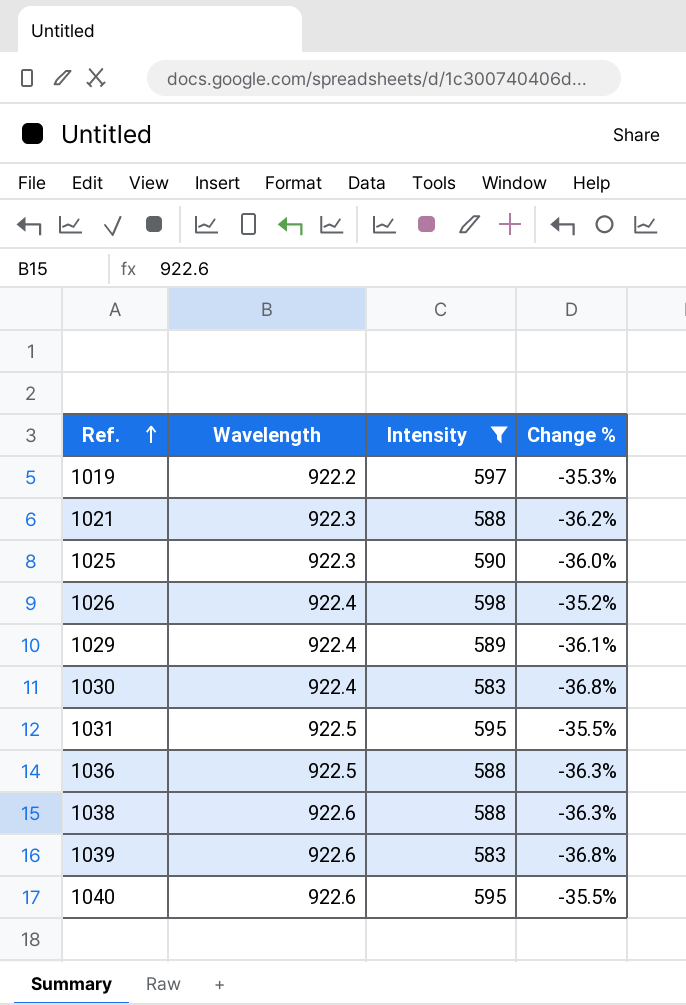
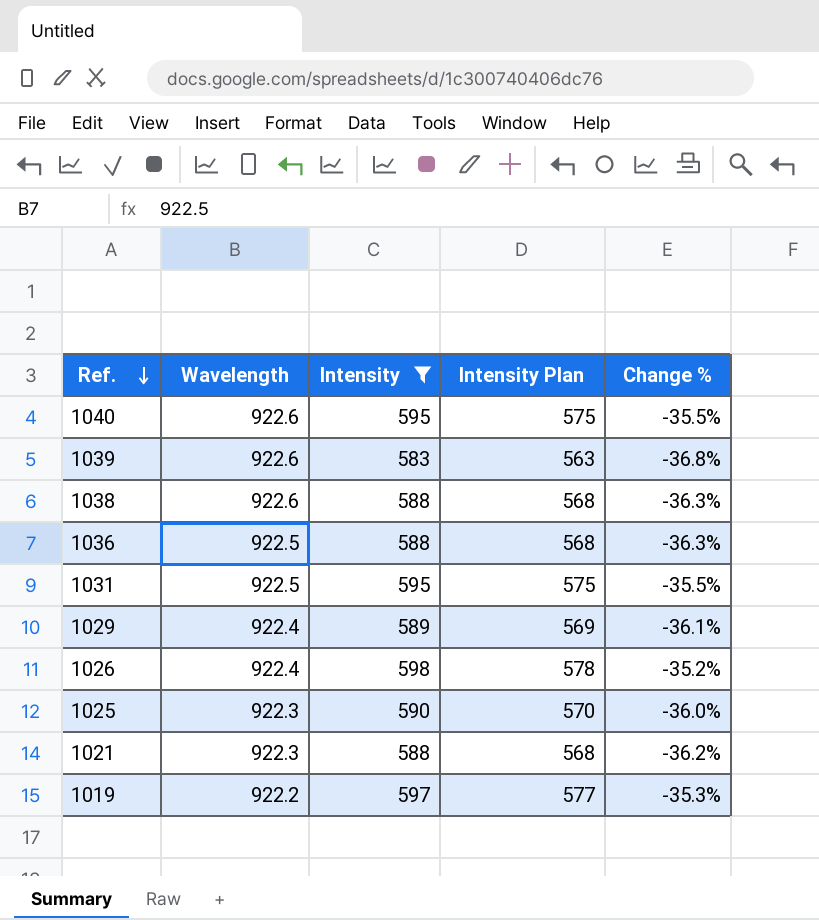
row order: Ref. ascending -> Ref. descending
column Intensity Plan | formula: none -> [Intensity] - 20
row 1030: 922.4 | 583 | -36.8% -> none

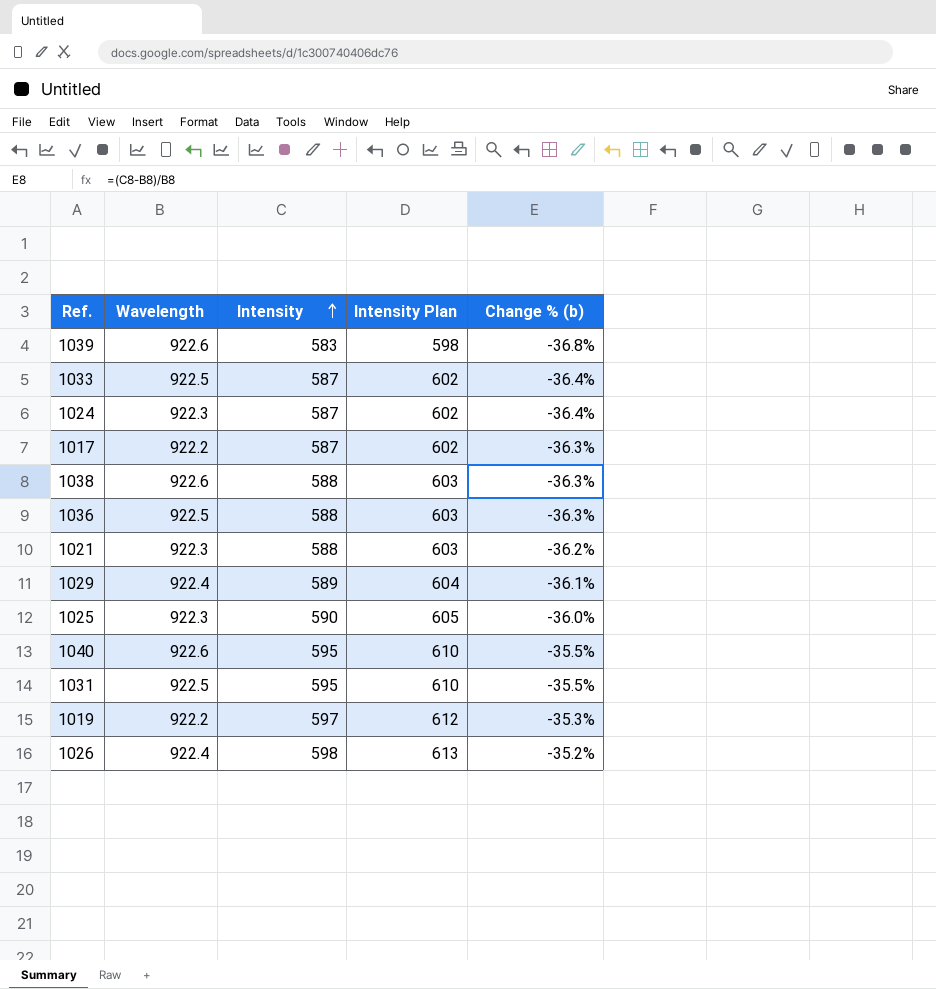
filter: Intensity != 587 -> none
row order: Ref. descending -> Intensity ascending
column Intensity Plan | formula: [Intensity] - 20 -> [Intensity] + 15
column name: Change % -> Change % (b)

